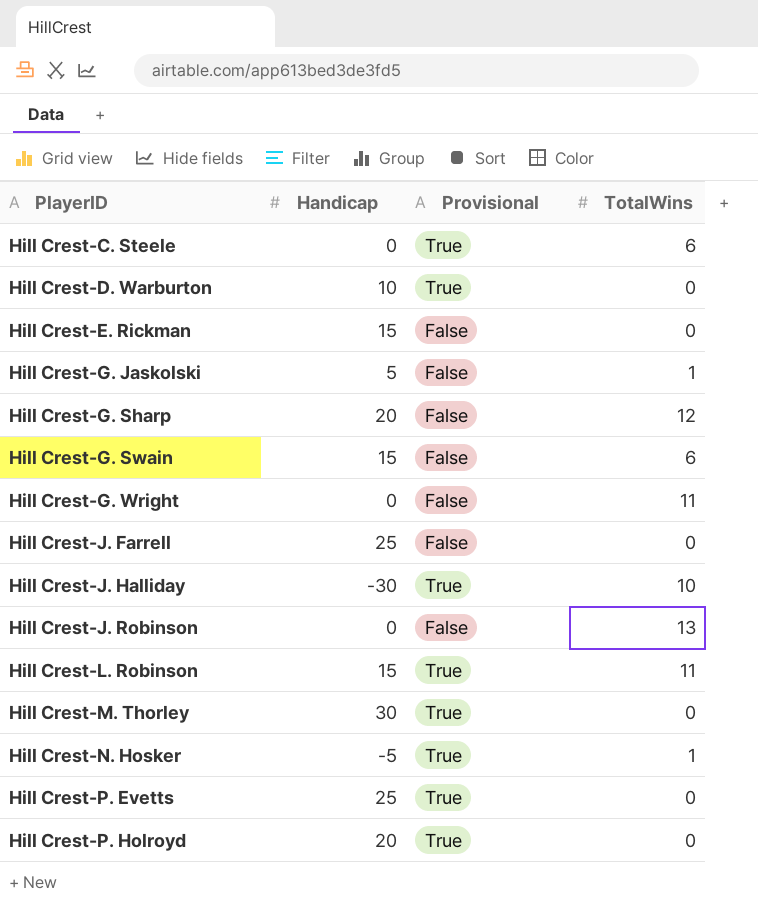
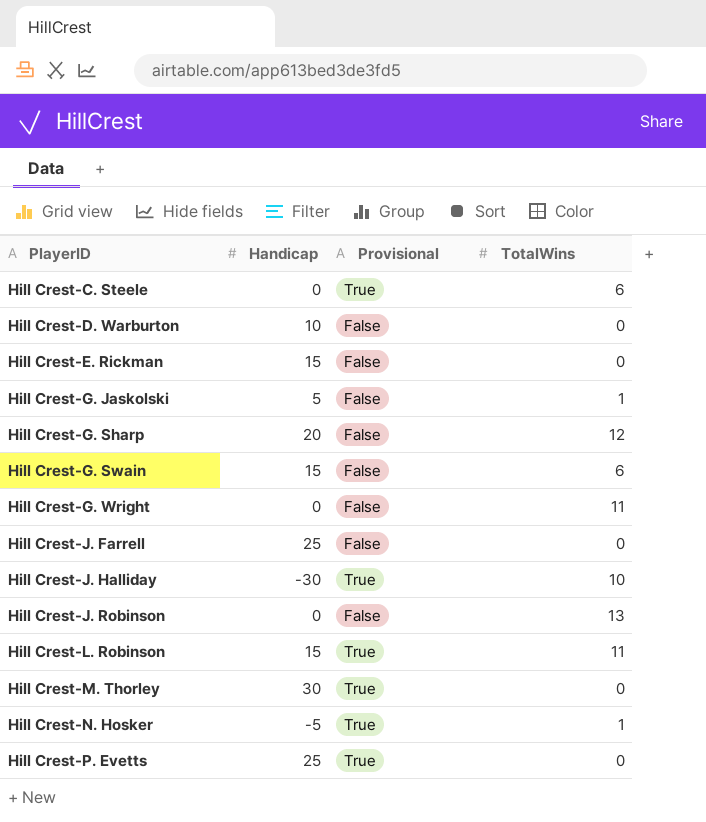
row Hill Crest-P. Holroyd: 20 | True | 0 -> none
Hill Crest-D. Warburton | Provisional: True -> False

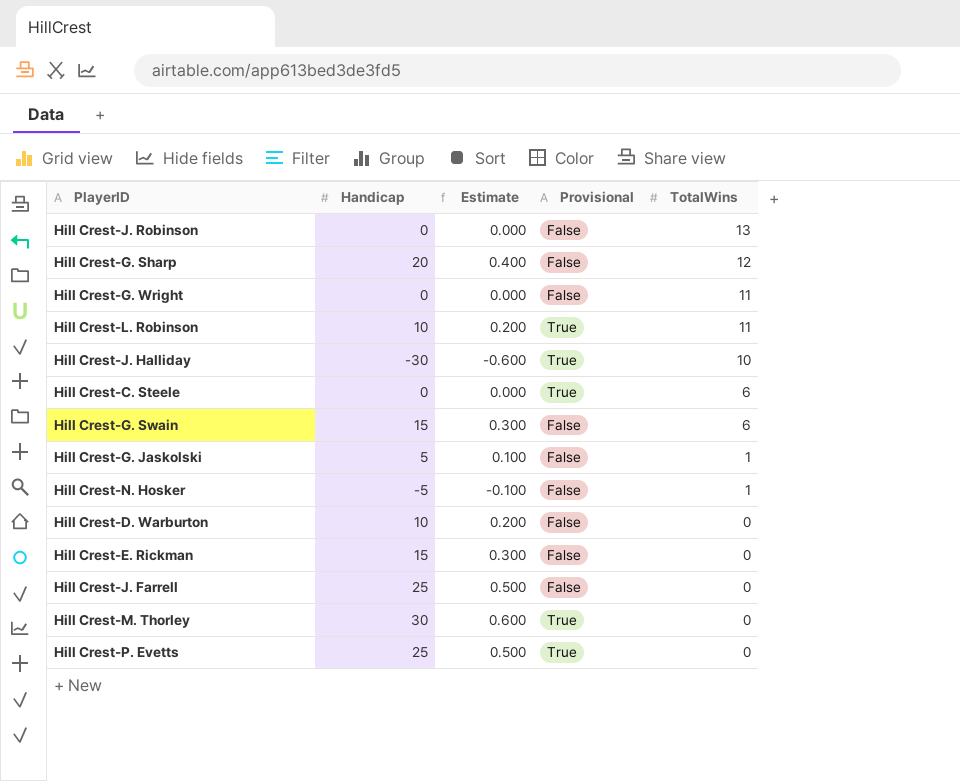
row order: PlayerID ascending -> TotalWins descending
column Estimate | formula: none -> [Handicap] * 0.02
Hill Crest-L. Robinson | Handicap: 15 -> 10
Hill Crest-N. Hosker | Provisional: True -> False

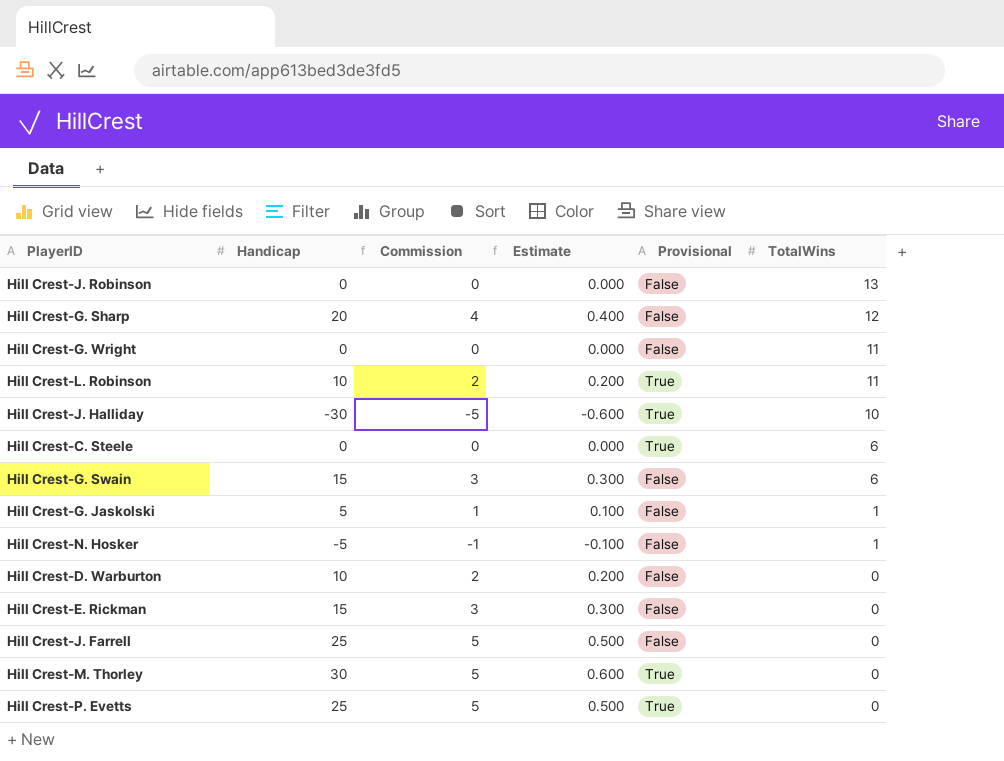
column Commission | formula: none -> [Handicap] * 0.18

